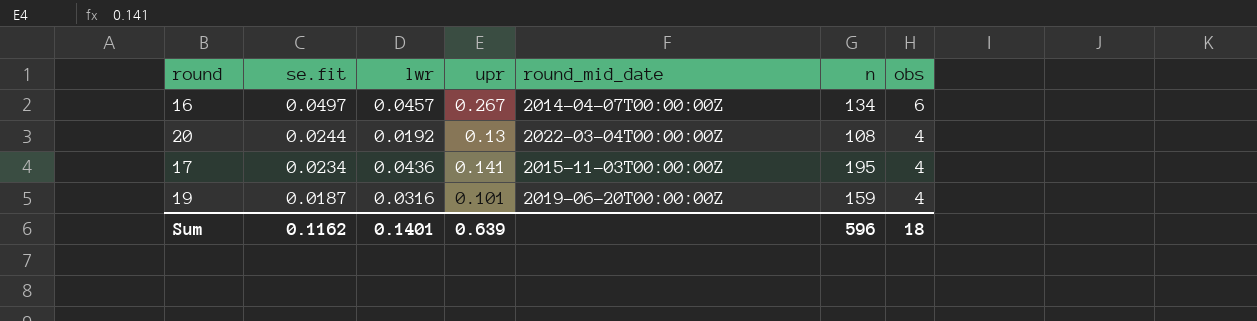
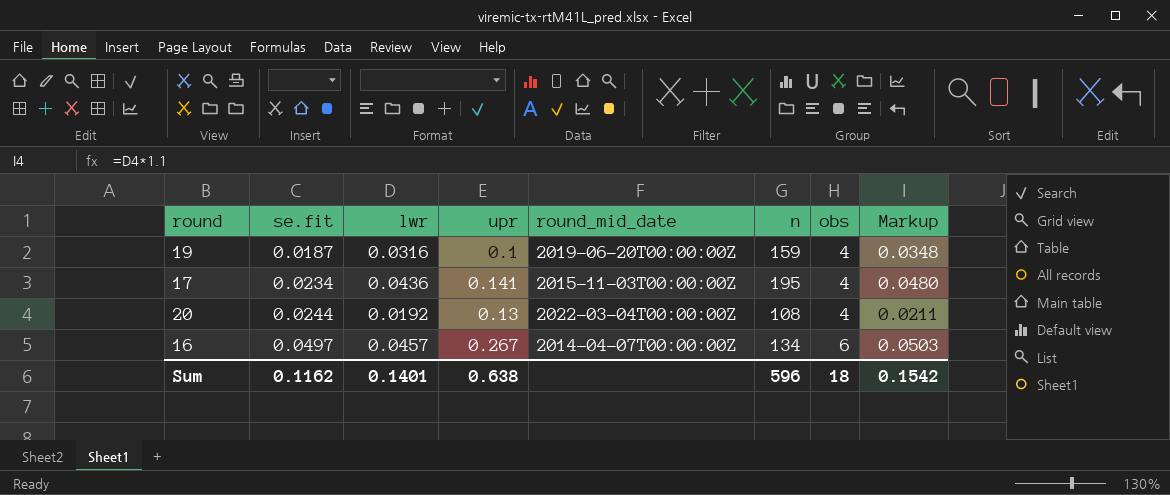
row order: se.fit descending -> se.fit ascending
column Markup | formula: none -> [lwr] * 1.1
19 | upr: 0.101 -> 0.1
Sum | upr: 0.639 -> 0.638

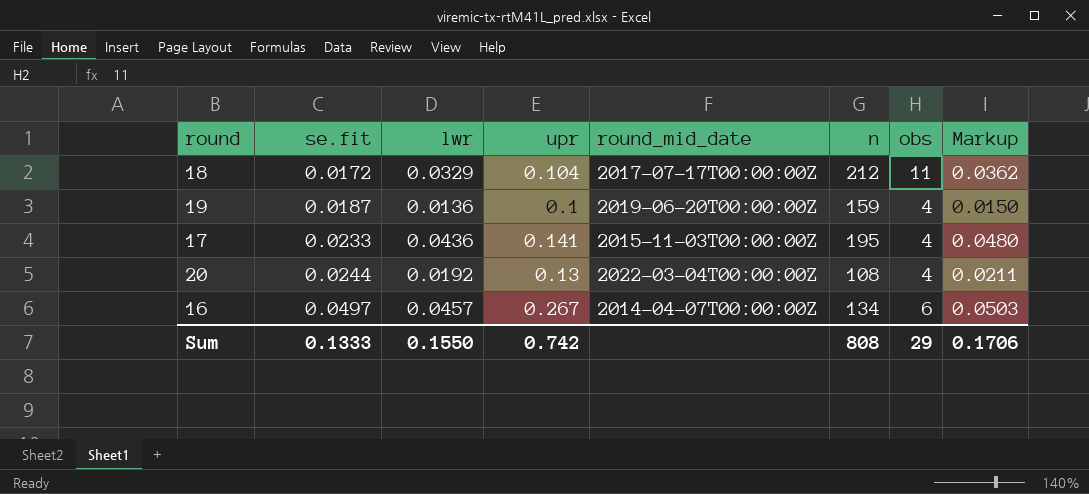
row 18: none -> 0.0172 | 0.0329 | 0.104 | 2017-07-17T00:00:00Z | 212 | 11 | 0.0362
19 | lwr: 0.0316 -> 0.0136
19 | Markup: 0.0348 -> 0.0150
17 | se.fit: 0.0234 -> 0.0233
Sum | se.fit: 0.1162 -> 0.1333
Sum | lwr: 0.1401 -> 0.1550
Sum | upr: 0.638 -> 0.742
Sum | n: 596 -> 808
Sum | obs: 18 -> 29
Sum | Markup: 0.1542 -> 0.1706

